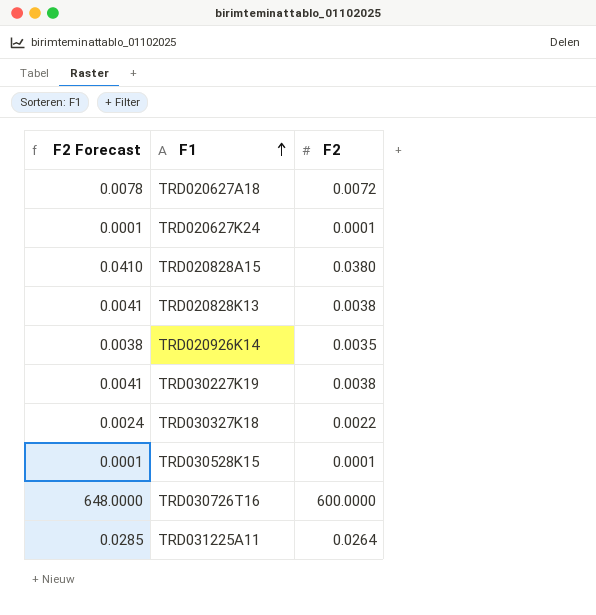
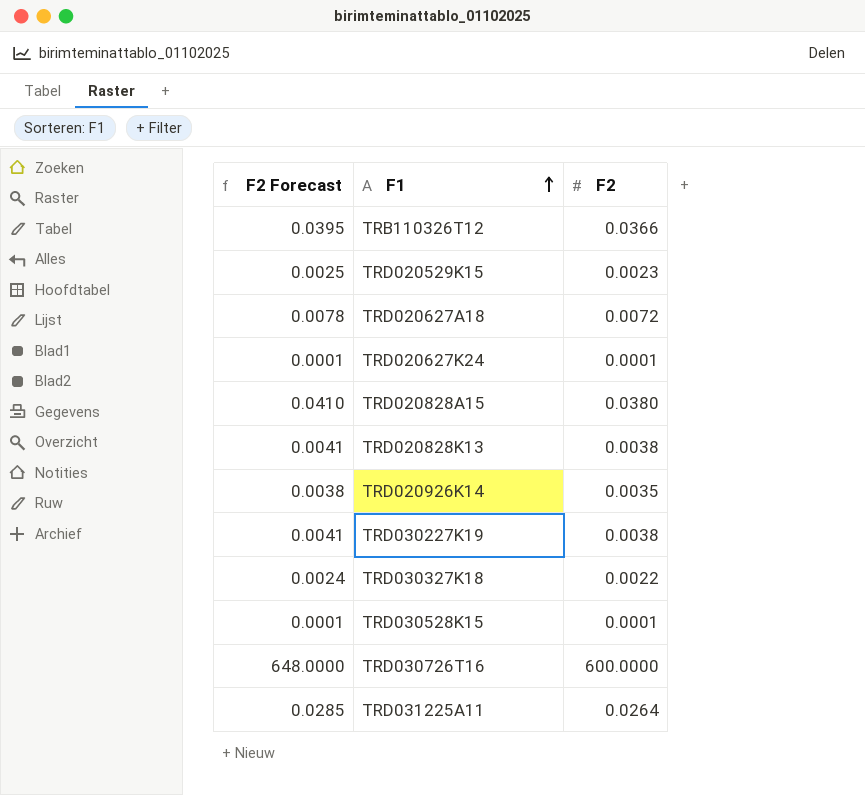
row TRB110326T12: none -> 0.0395 | 0.0366
row TRD020529K15: none -> 0.0025 | 0.0023

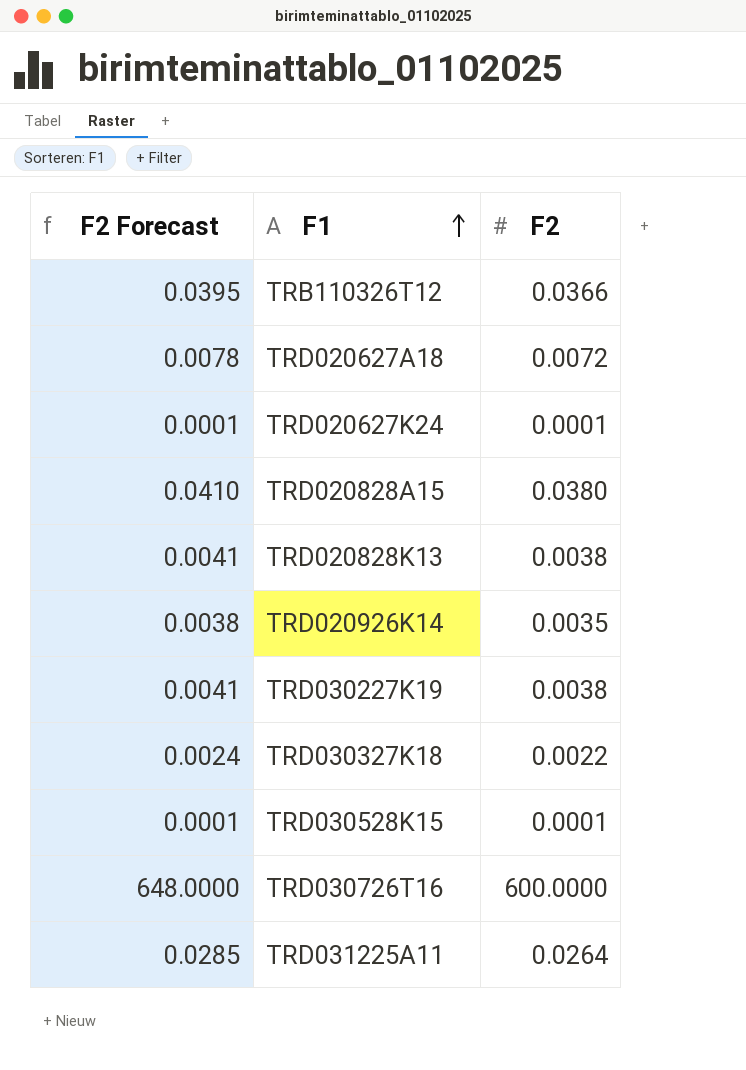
row TRD020529K15: 0.0025 | 0.0023 -> none

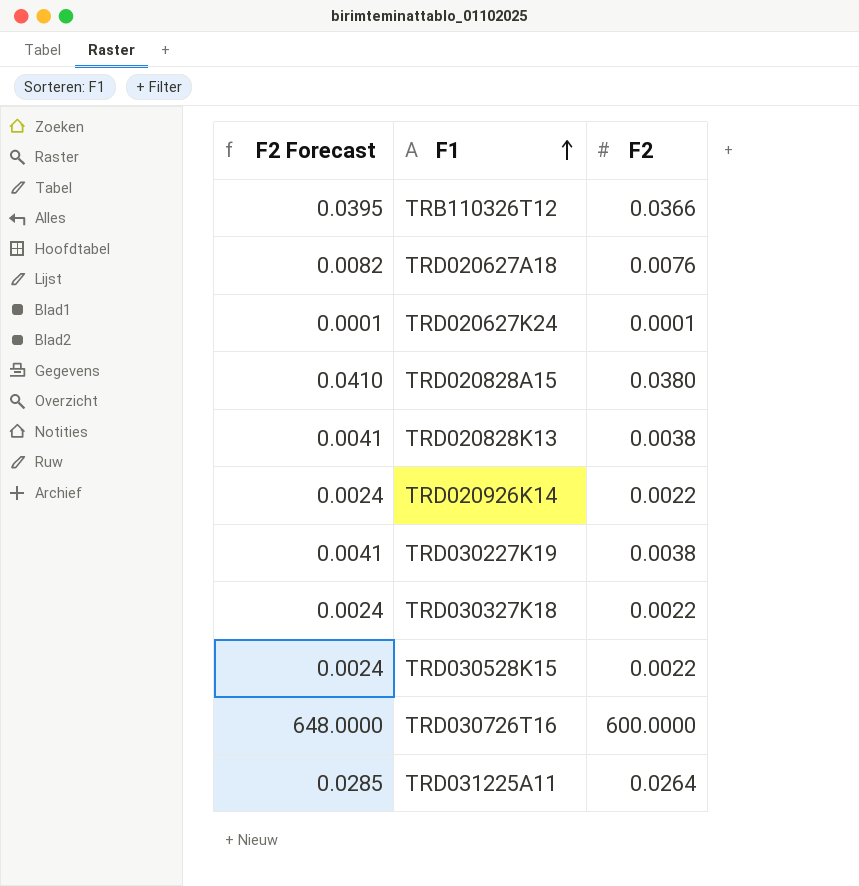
TRD020627A18 | F2 Forecast: 0.0078 -> 0.0082
TRD020627A18 | F2: 0.0072 -> 0.0076
TRD020926K14 | F2 Forecast: 0.0038 -> 0.0024
TRD020926K14 | F2: 0.0035 -> 0.0022
TRD030528K15 | F2 Forecast: 0.0001 -> 0.0024
TRD030528K15 | F2: 0.0001 -> 0.0022

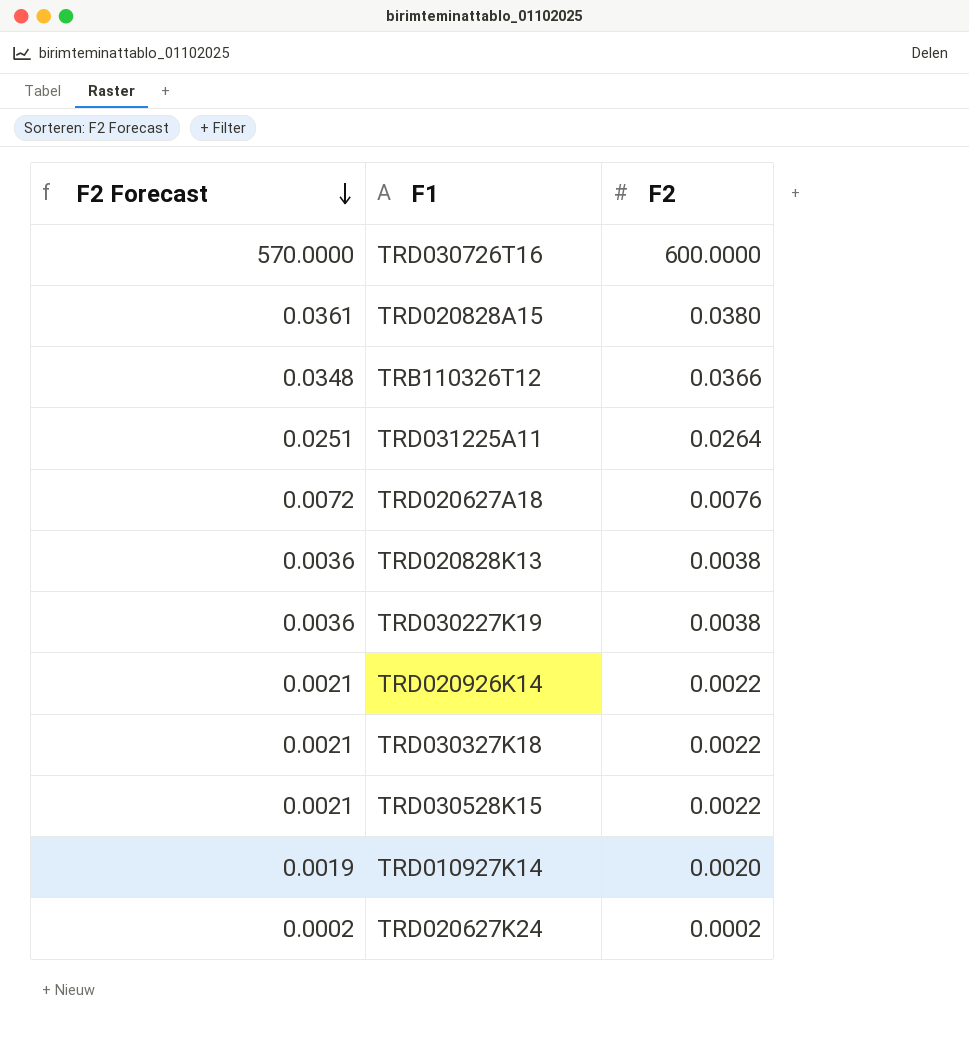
row order: F1 ascending -> F2 Forecast descending
column F2 Forecast | formula: [F2] * 1.08 -> [F2] * 0.95
row TRD010927K14: none -> 0.0019 | 0.0020
TRD020627K24 | F2: 0.0001 -> 0.0002

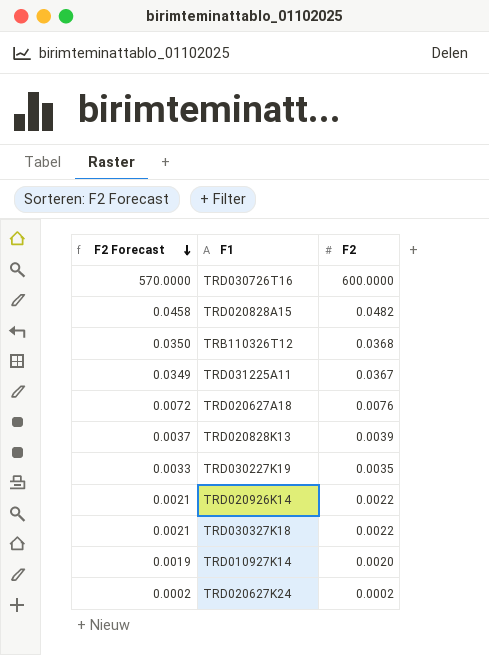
row TRD030528K15: 0.0021 | 0.0022 -> none
TRD020828A15 | F2 Forecast: 0.0361 -> 0.0458
TRD020828A15 | F2: 0.0380 -> 0.0482
TRB110326T12 | F2 Forecast: 0.0348 -> 0.0350
TRB110326T12 | F2: 0.0366 -> 0.0368
TRD031225A11 | F2 Forecast: 0.0251 -> 0.0349
TRD031225A11 | F2: 0.0264 -> 0.0367
TRD020828K13 | F2 Forecast: 0.0036 -> 0.0037
TRD020828K13 | F2: 0.0038 -> 0.0039
TRD030227K19 | F2 Forecast: 0.0036 -> 0.0033
TRD030227K19 | F2: 0.0038 -> 0.0035

